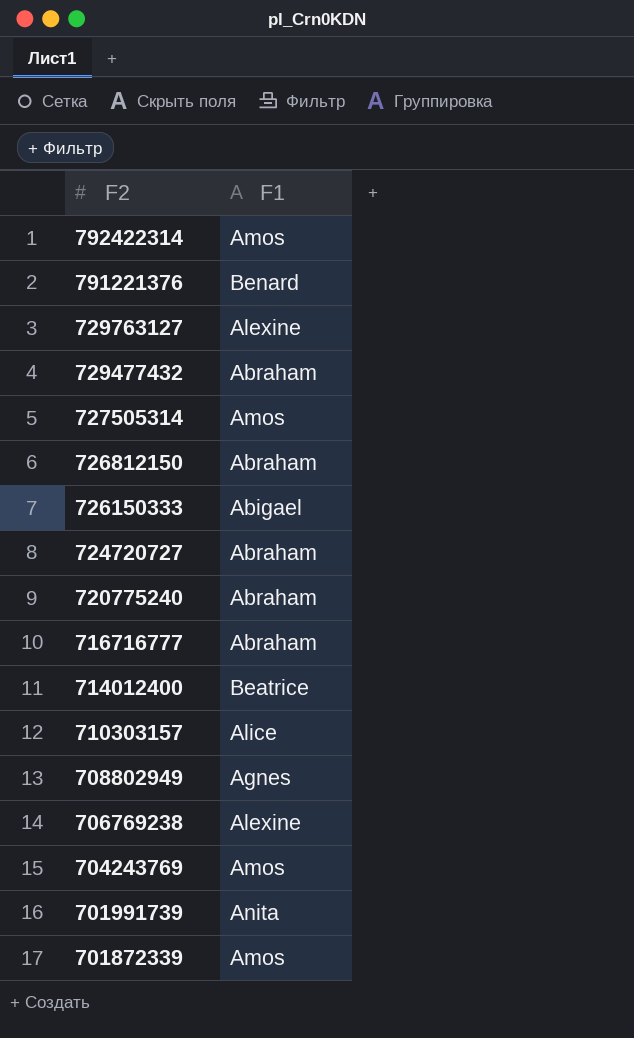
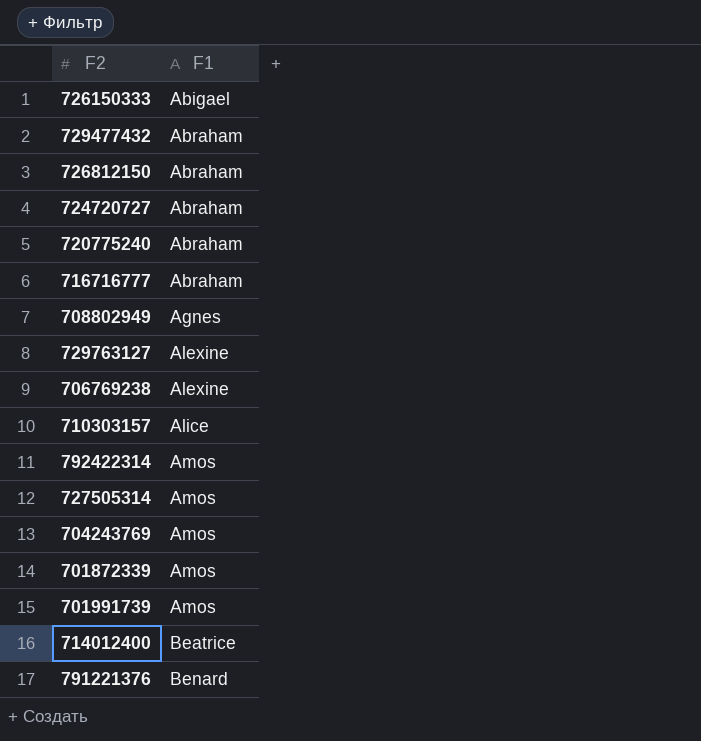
row order: F2 descending -> F1 ascending
701991739 | F1: Anita -> Amos

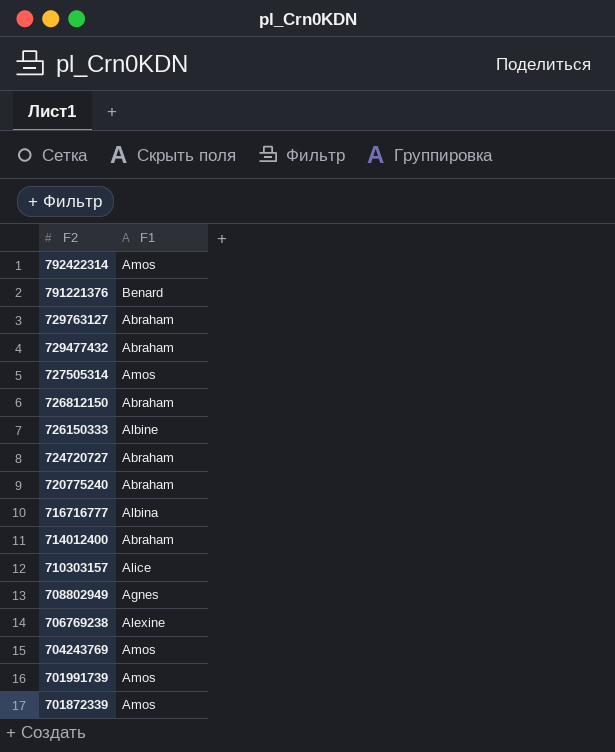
row order: F1 ascending -> F2 descending
729763127 | F1: Alexine -> Abraham
726150333 | F1: Abigael -> Albine
716716777 | F1: Abraham -> Albina
714012400 | F1: Beatrice -> Abraham

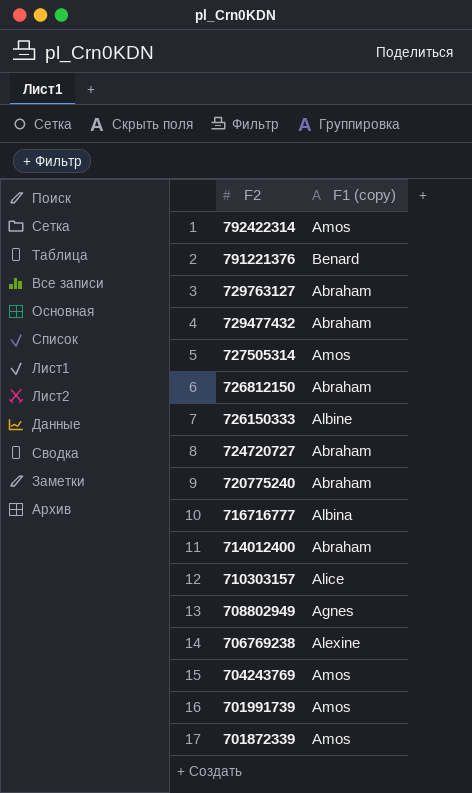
column name: F1 -> F1 (copy)

